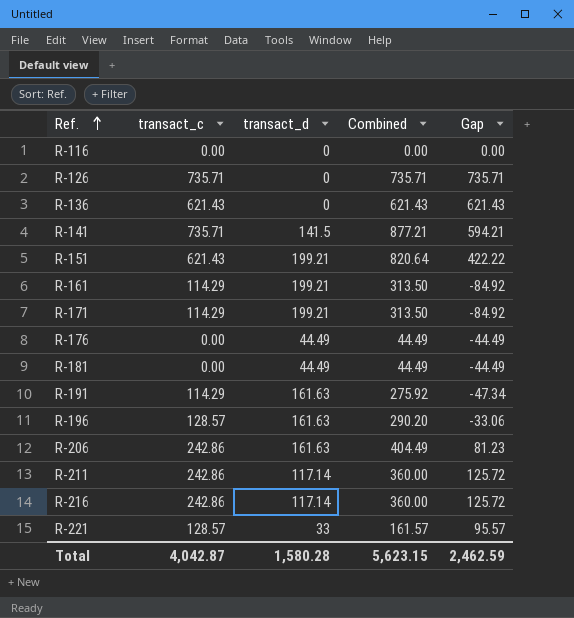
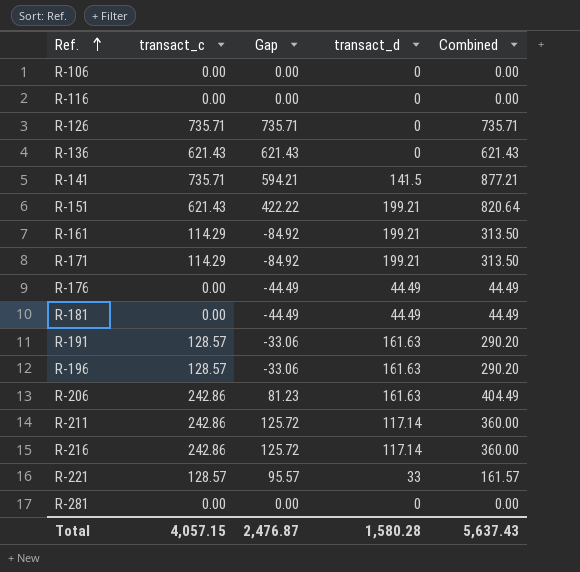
column Gap | position: 5 -> 3
row R-106: none -> 0.00 | 0.00 | 0 | 0.00
R-191 | transact_c: 114.29 -> 128.57
R-191 | Gap: -47.34 -> -33.06
R-191 | Combined: 275.92 -> 290.20
row R-281: none -> 0.00 | 0.00 | 0 | 0.00
Total | transact_c: 4,042.87 -> 4,057.15
Total | Gap: 2,462.59 -> 2,476.87
Total | Combined: 5,623.15 -> 5,637.43

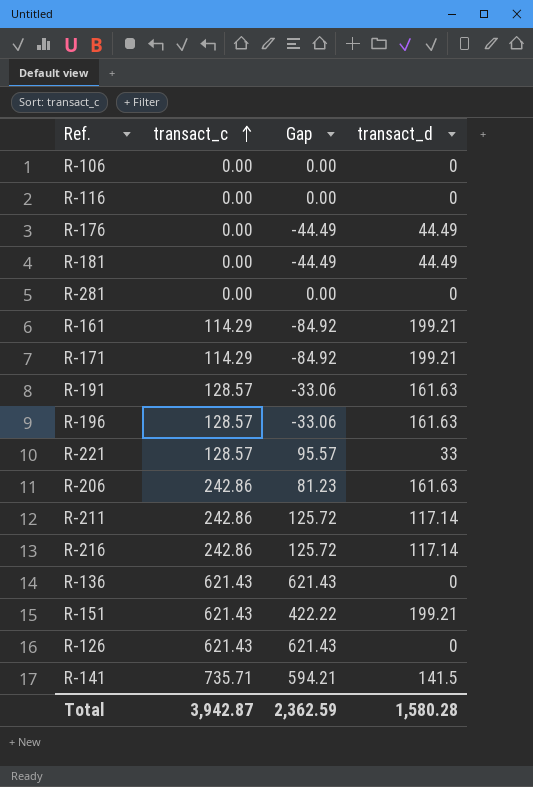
row order: Ref. ascending -> transact_c ascending
column Combined | formula: [transact_c] + [transact_d] -> none
R-126 | transact_c: 735.71 -> 621.43
R-126 | Gap: 735.71 -> 621.43
Total | transact_c: 4,057.15 -> 3,942.87
Total | Gap: 2,476.87 -> 2,362.59

